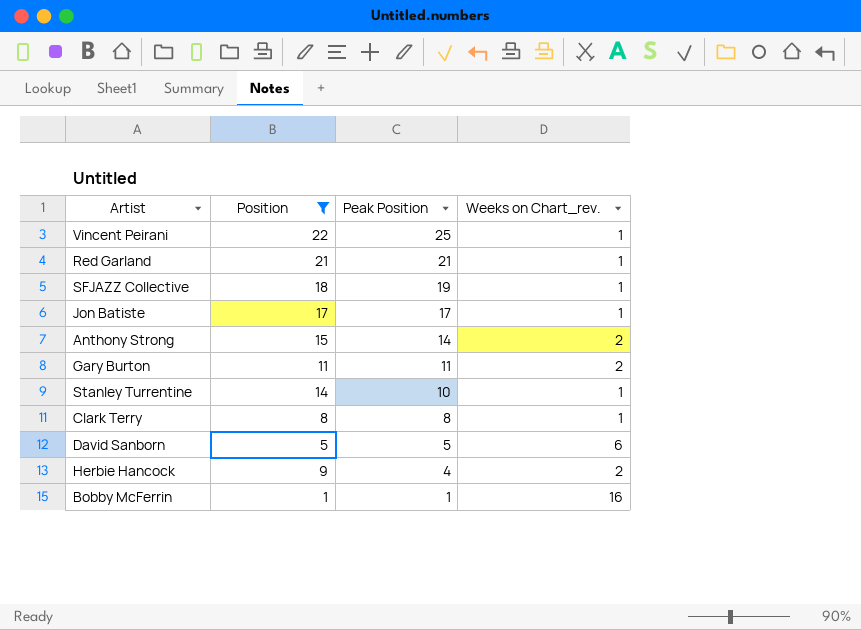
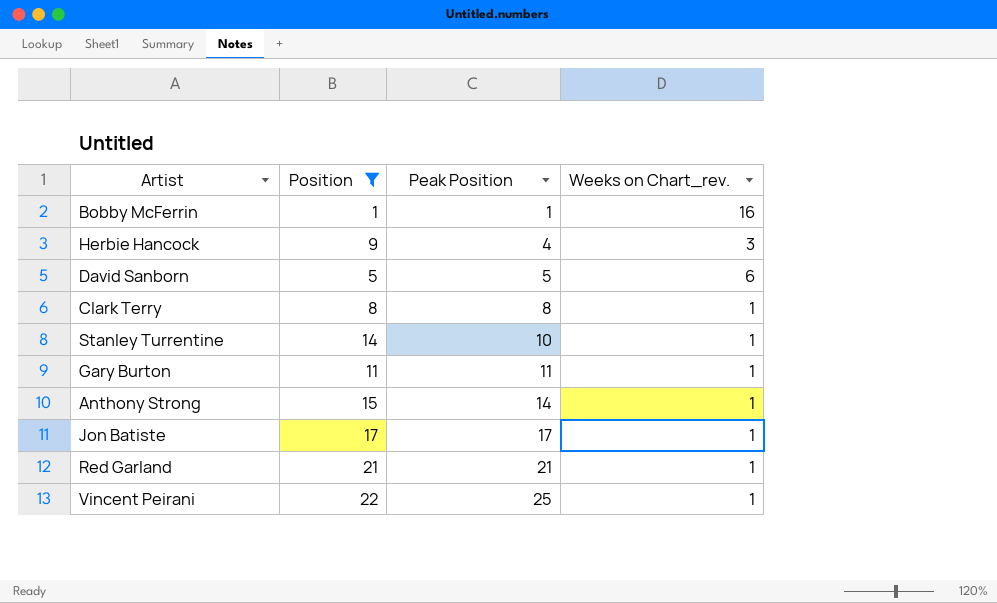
row order: Peak Position descending -> Peak Position ascending
row SFJAZZ Collective: 18 | 19 | 1 -> none
Herbie Hancock | Weeks on Chart_rev.: 2 -> 3
Gary Burton | Weeks on Chart_rev.: 2 -> 1
Anthony Strong | Weeks on Chart_rev.: 2 -> 1

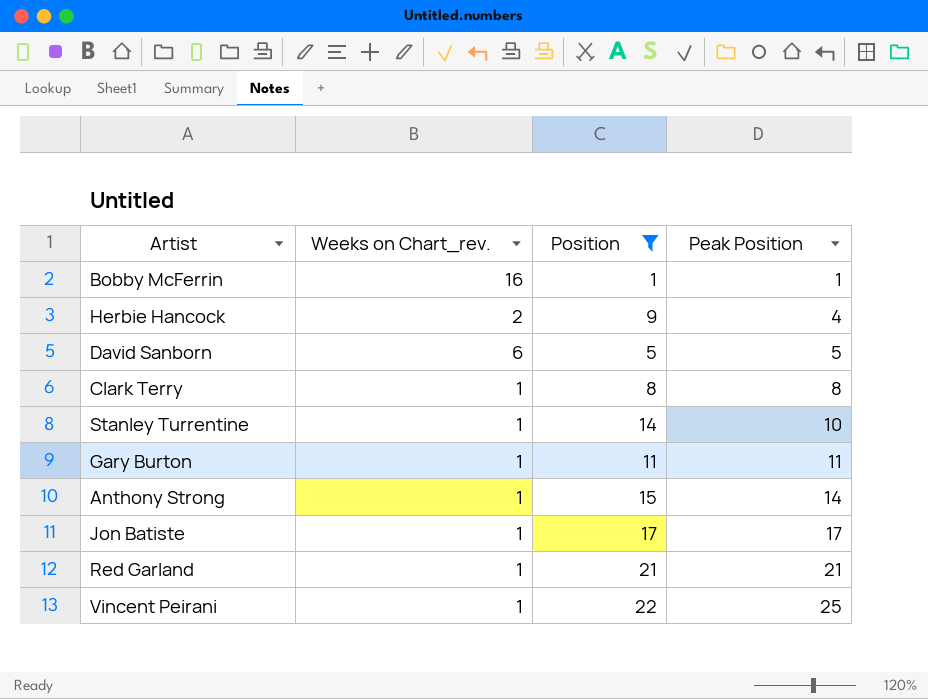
column Weeks on Chart_rev. | position: 4 -> 2
Herbie Hancock | Weeks on Chart_rev.: 3 -> 2

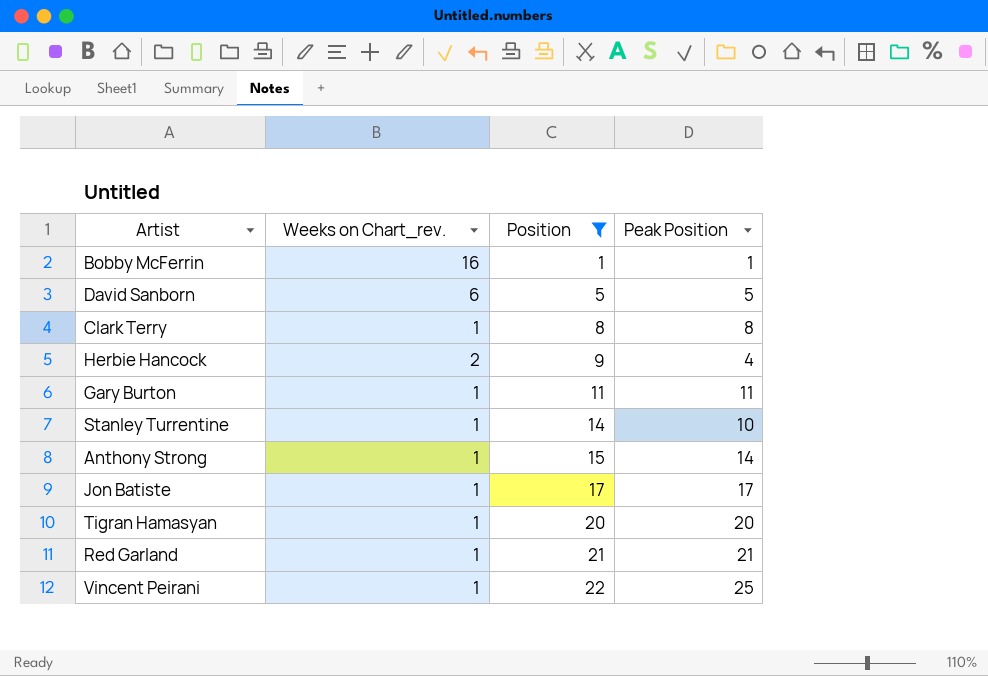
row order: Peak Position ascending -> Position ascending
row Tigran Hamasyan: none -> 1 | 20 | 20

